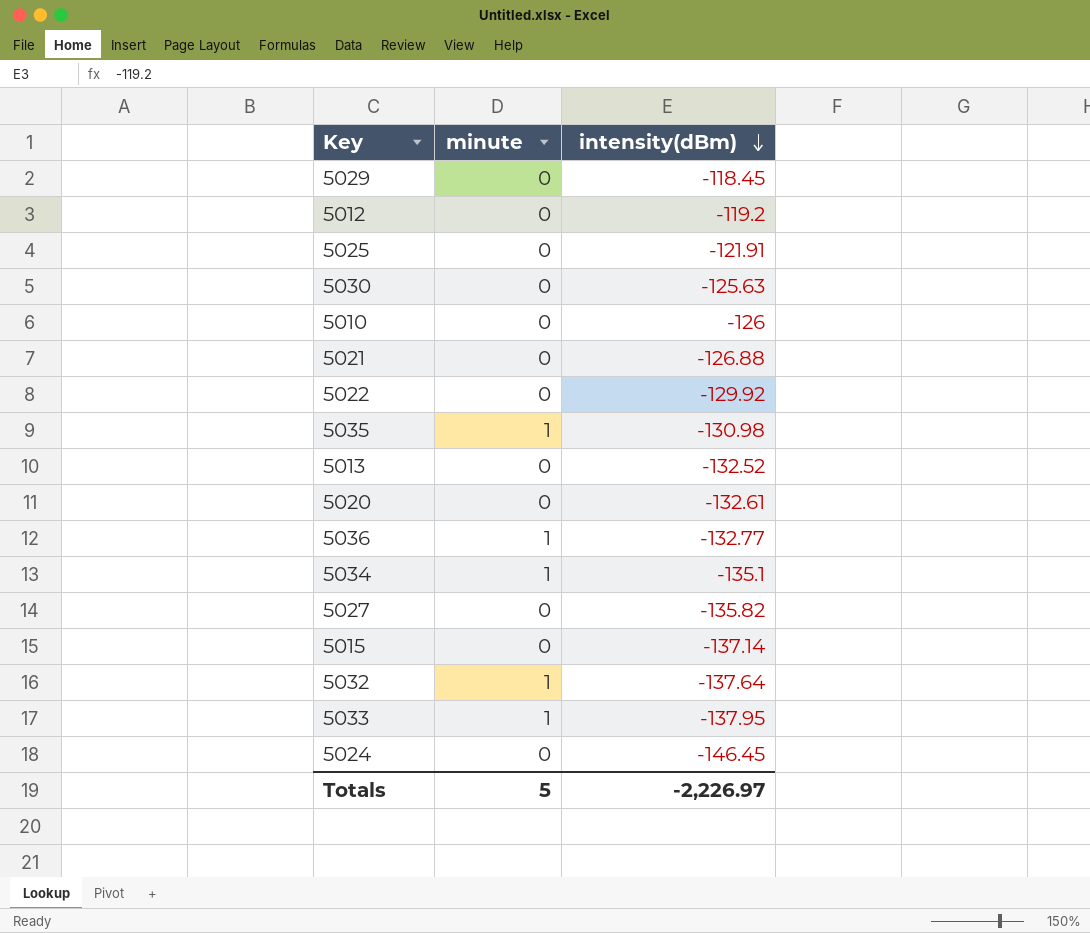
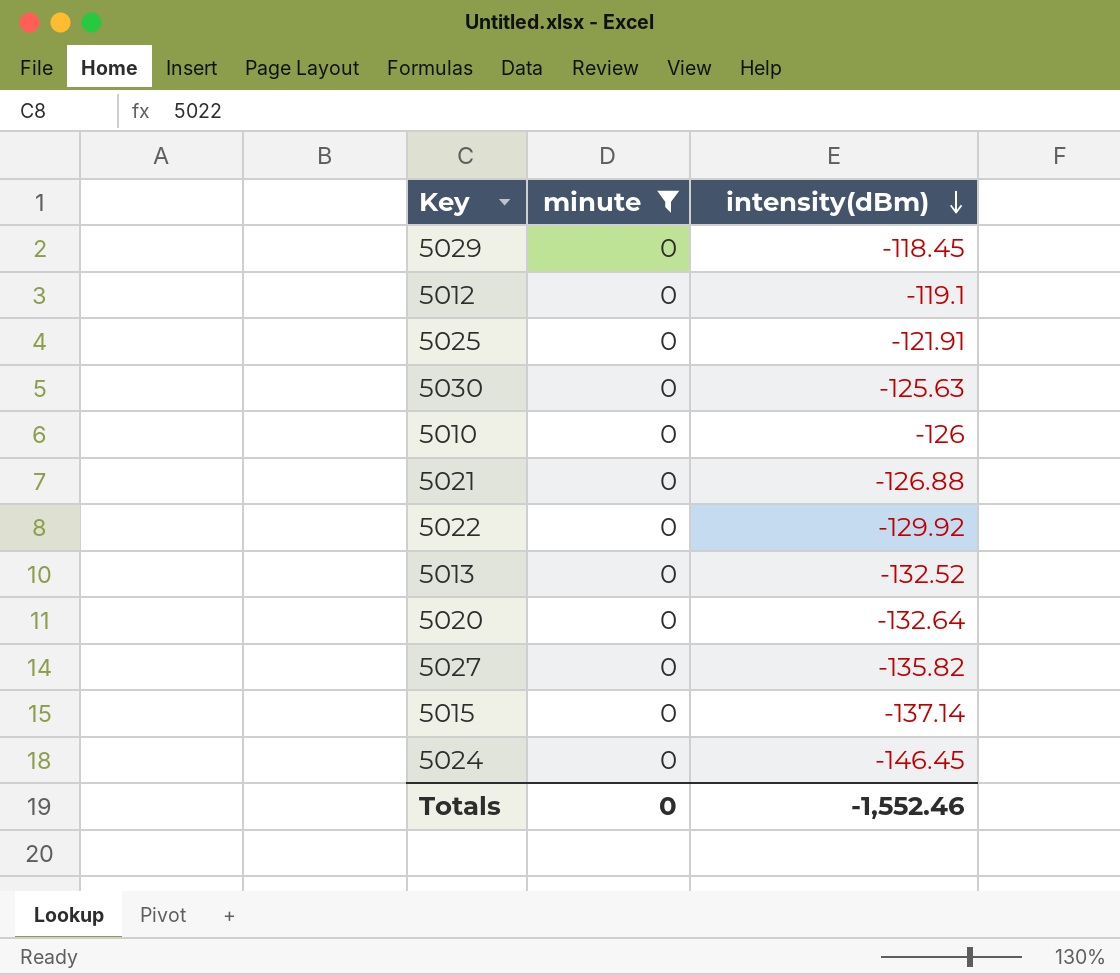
filter: none -> minute = 0
5012 | intensity(dBm): -119.2 -> -119.1
5020 | intensity(dBm): -132.61 -> -132.64
Totals | minute: 5 -> 0
Totals | intensity(dBm): -2,226.97 -> -1,552.46

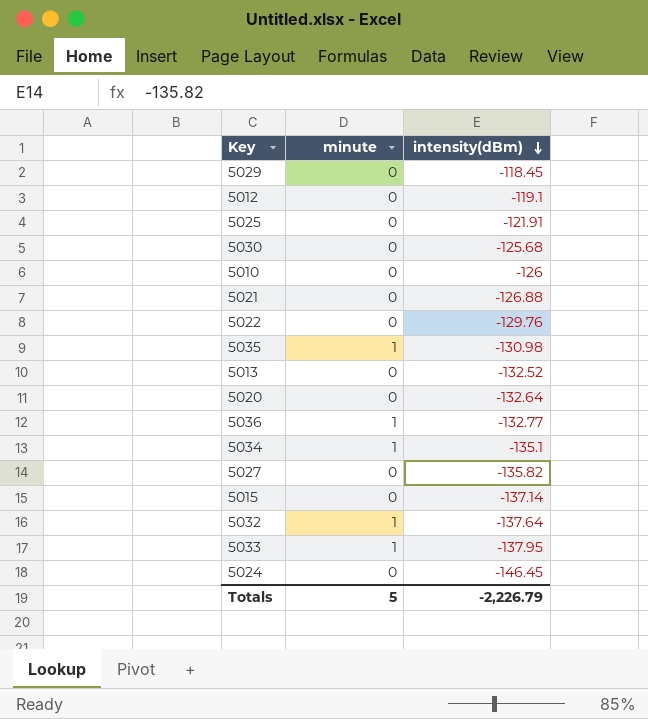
filter: minute = 0 -> none
5030 | intensity(dBm): -125.63 -> -125.68
5022 | intensity(dBm): -129.92 -> -129.76
Totals | minute: 0 -> 5
Totals | intensity(dBm): -1,552.46 -> -2,226.79

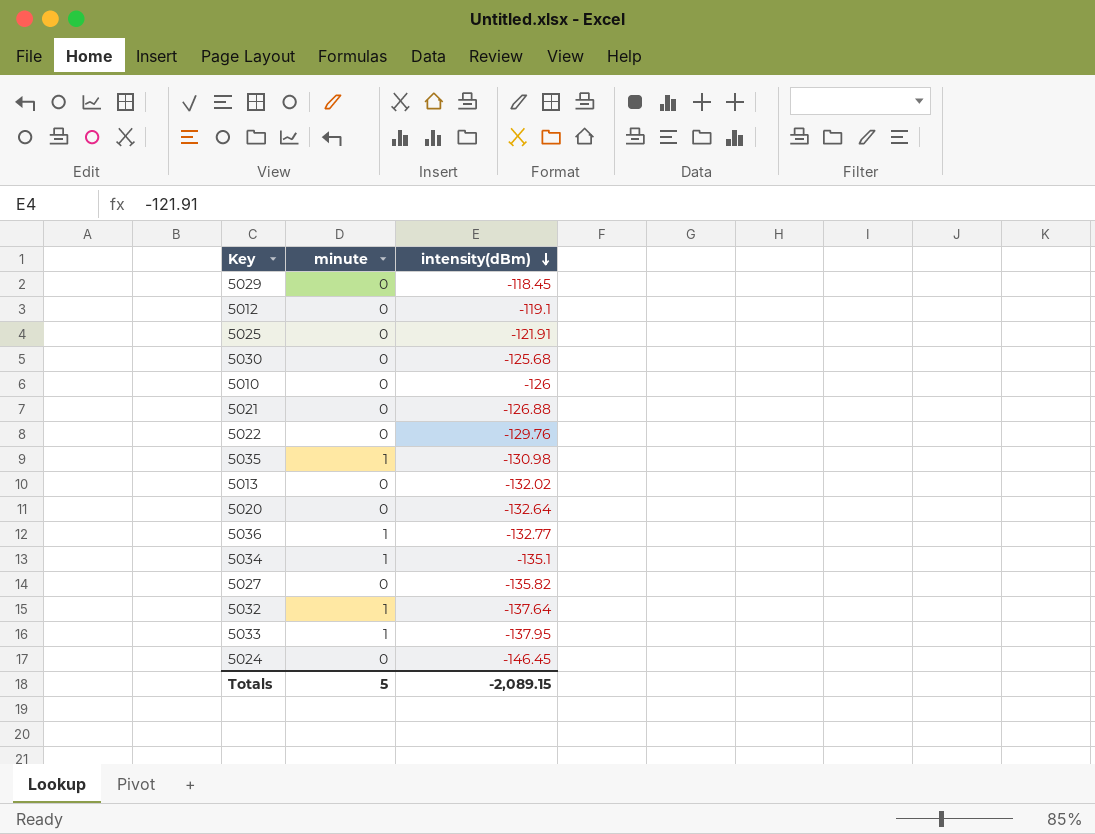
row 5015: 0 | -137.14 -> none
5013 | intensity(dBm): -132.52 -> -132.02
Totals | intensity(dBm): -2,226.79 -> -2,089.15

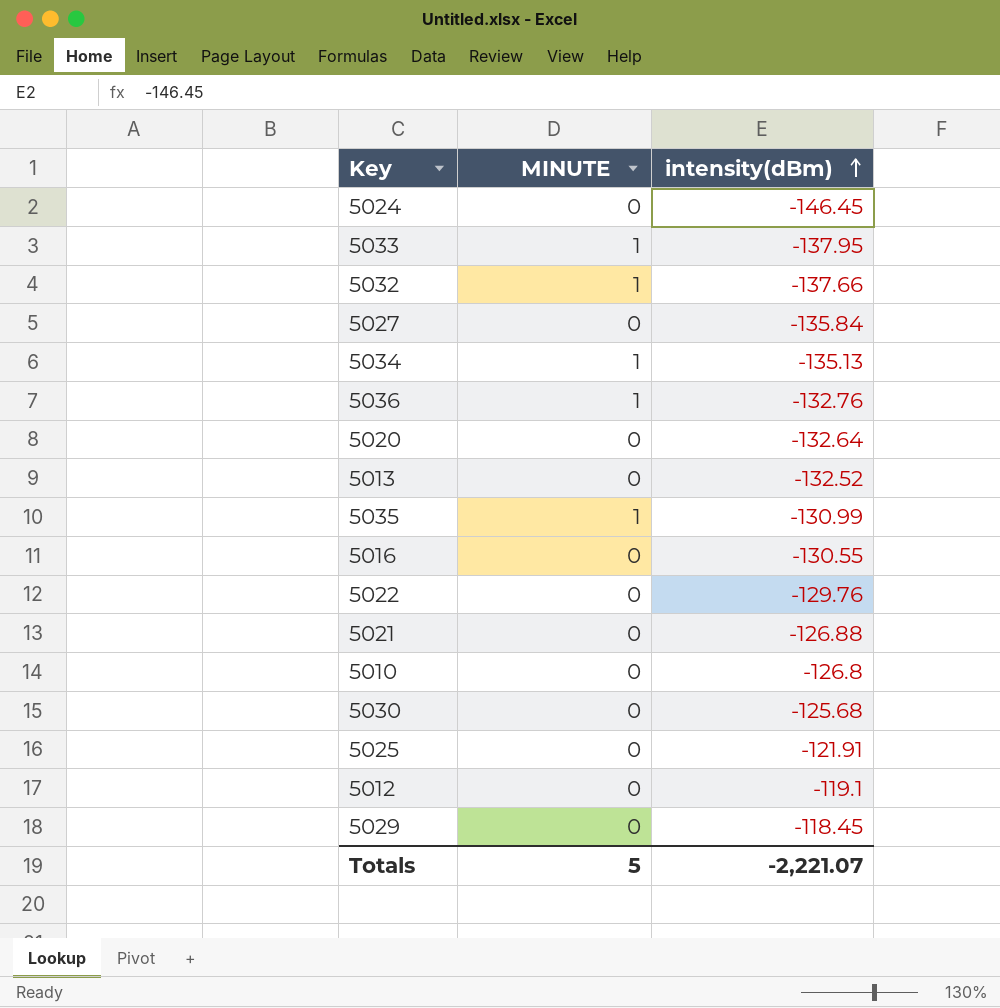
row order: intensity(dBm) descending -> intensity(dBm) ascending
column name: minute -> MINUTE
5032 | intensity(dBm): -137.64 -> -137.66
5027 | intensity(dBm): -135.82 -> -135.84
5034 | intensity(dBm): -135.1 -> -135.13
5036 | intensity(dBm): -132.77 -> -132.76
5013 | intensity(dBm): -132.02 -> -132.52
5035 | intensity(dBm): -130.98 -> -130.99
row 5016: none -> 0 | -130.55
5010 | intensity(dBm): -126 -> -126.8
Totals | intensity(dBm): -2,089.15 -> -2,221.07

